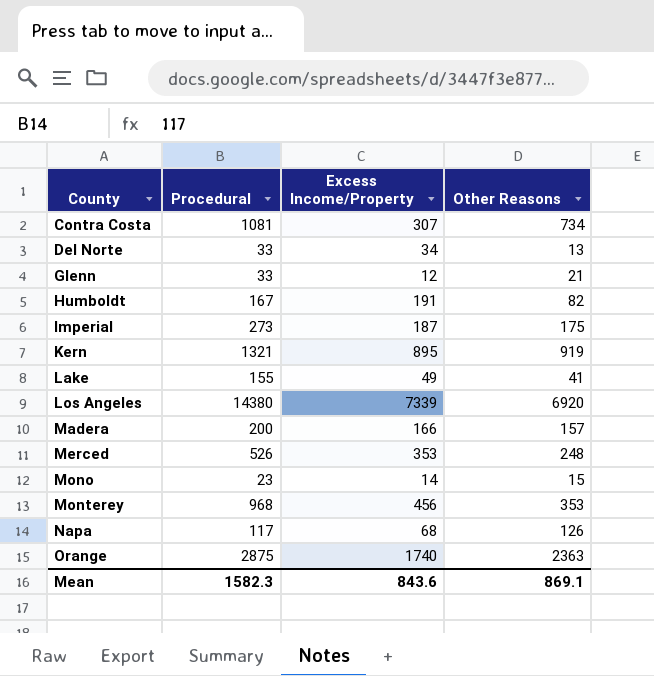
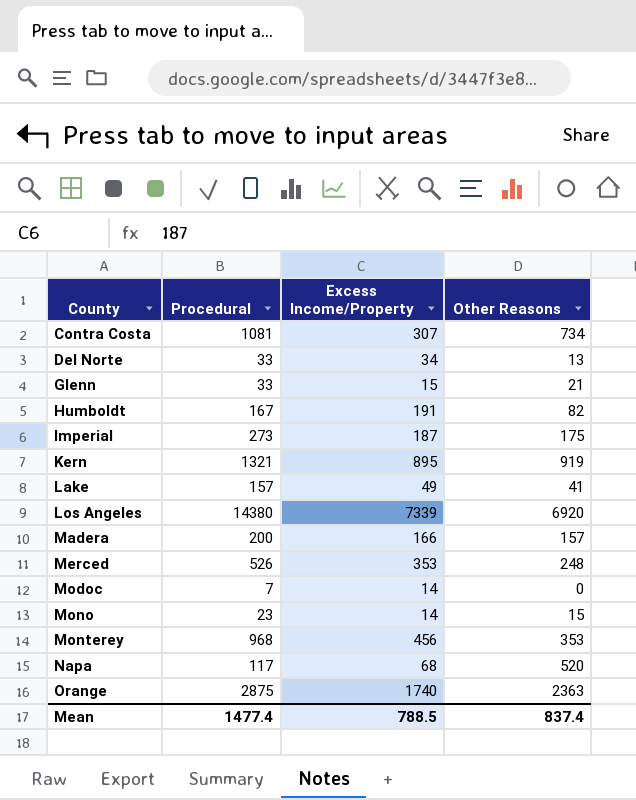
Glenn | Excess Income/Property: 12 -> 15
Lake | Procedural: 155 -> 157
row Modoc: none -> 7 | 14 | 0
Napa | Other Reasons: 126 -> 520
Mean | Procedural: 1582.3 -> 1477.4
Mean | Excess Income/Property: 843.6 -> 788.5
Mean | Other Reasons: 869.1 -> 837.4

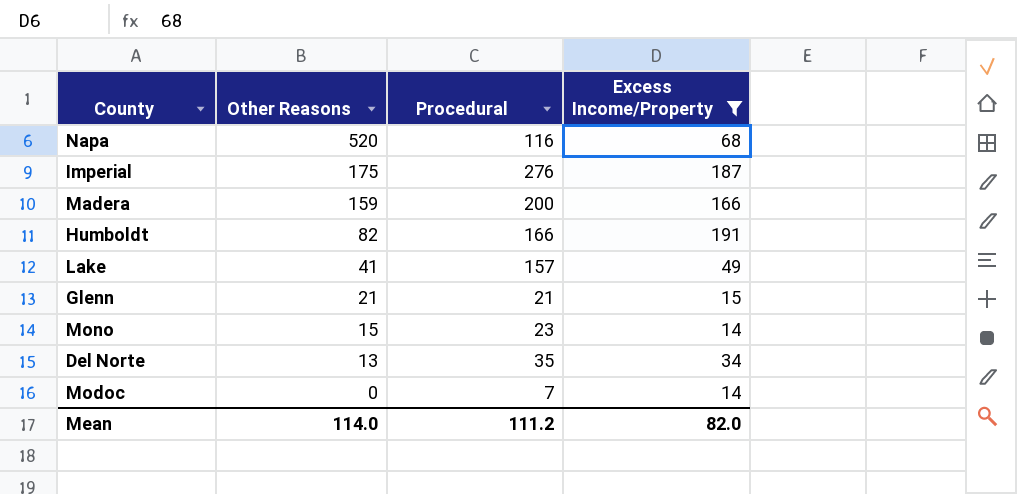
filter: none -> Excess Income/Property <= 191
row order: County ascending -> Other Reasons descending
column Other Reasons | position: 4 -> 2
Napa | Procedural: 117 -> 116
Imperial | Procedural: 273 -> 276
Madera | Other Reasons: 157 -> 159
Humboldt | Procedural: 167 -> 166
Glenn | Procedural: 33 -> 21
Del Norte | Procedural: 33 -> 35
Mean | Other Reasons: 837.4 -> 114.0
Mean | Procedural: 1477.4 -> 111.2
Mean | Excess Income/Property: 788.5 -> 82.0

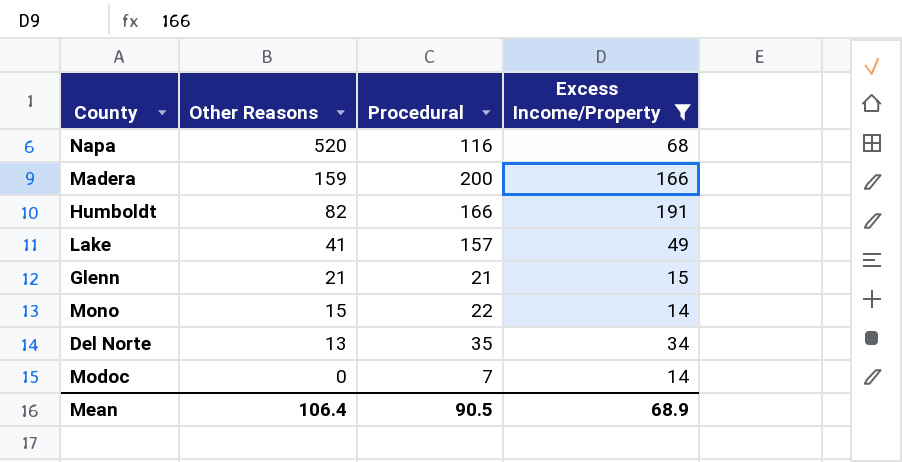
row Imperial: 175 | 276 | 187 -> none
Mono | Procedural: 23 -> 22
Mean | Other Reasons: 114.0 -> 106.4
Mean | Procedural: 111.2 -> 90.5
Mean | Excess Income/Property: 82.0 -> 68.9

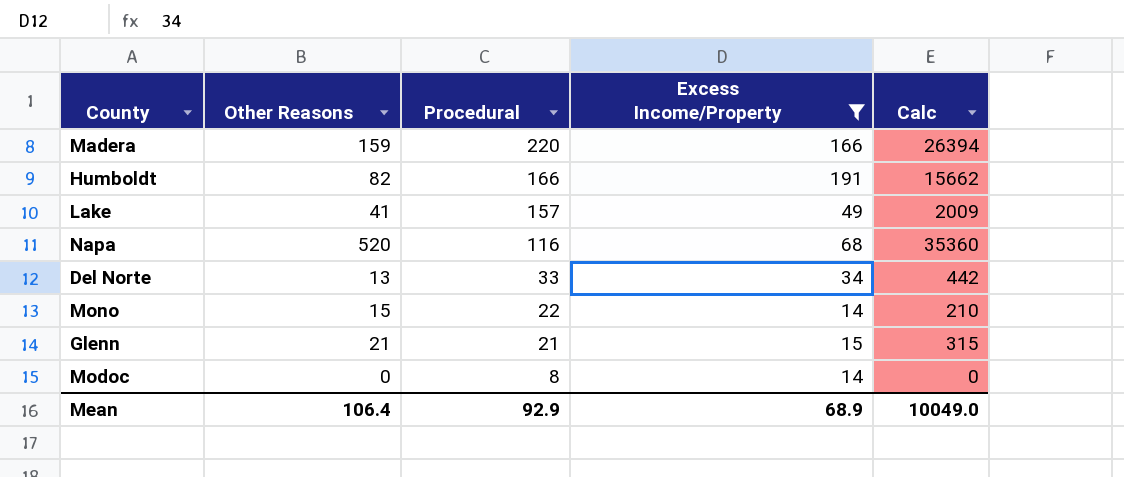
row order: Other Reasons descending -> Procedural descending
column Calc | formula: none -> [Other Reasons] * [Excess Income/Property]
Madera | Procedural: 200 -> 220
Del Norte | Procedural: 35 -> 33
Modoc | Procedural: 7 -> 8
Mean | Procedural: 90.5 -> 92.9

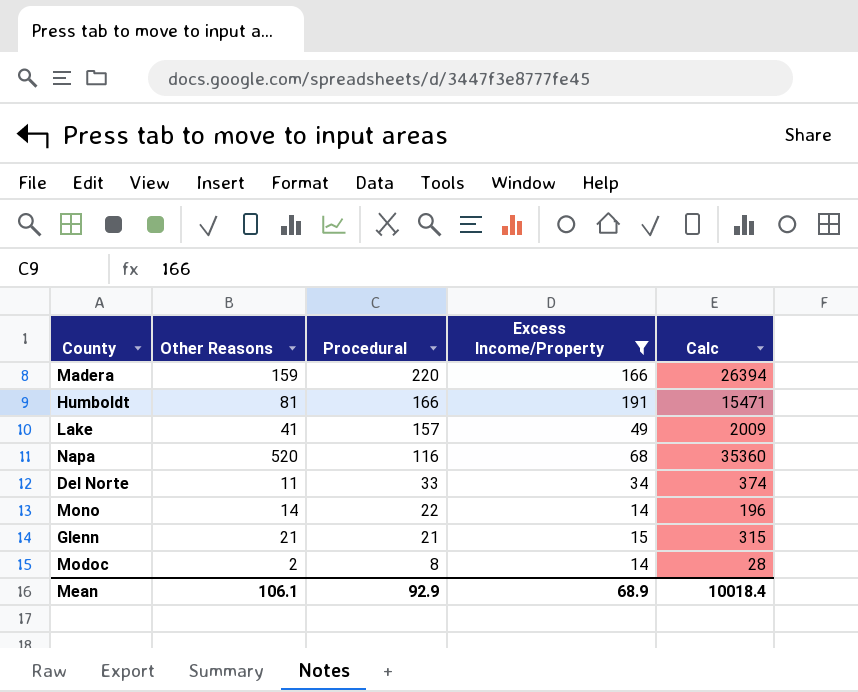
Humboldt | Other Reasons: 82 -> 81
Humboldt | Calc: 15662 -> 15471
Del Norte | Other Reasons: 13 -> 11
Del Norte | Calc: 442 -> 374
Mono | Other Reasons: 15 -> 14
Mono | Calc: 210 -> 196
Modoc | Other Reasons: 0 -> 2
Modoc | Calc: 0 -> 28
Mean | Other Reasons: 106.4 -> 106.1
Mean | Calc: 10049.0 -> 10018.4

